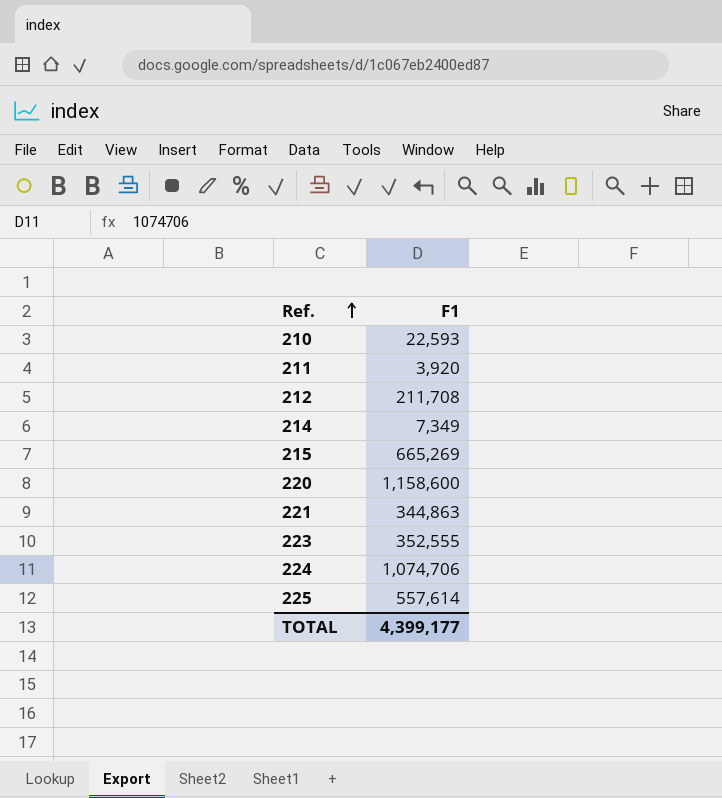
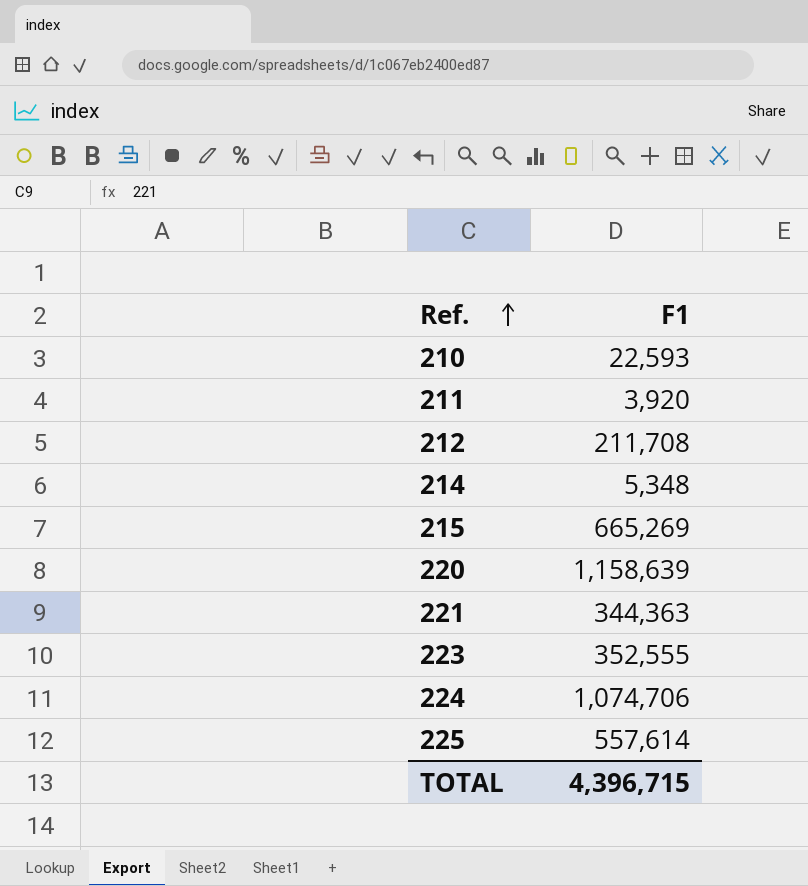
214 | F1: 7,349 -> 5,348
220 | F1: 1,158,600 -> 1,158,639
221 | F1: 344,863 -> 344,363
TOTAL | F1: 4,399,177 -> 4,396,715

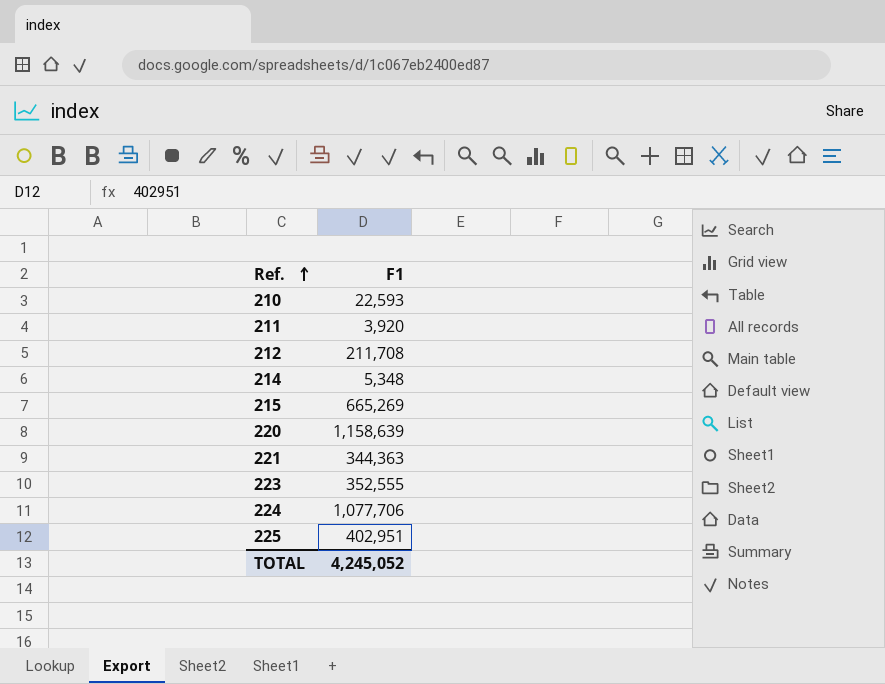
224 | F1: 1,074,706 -> 1,077,706
225 | F1: 557,614 -> 402,951
TOTAL | F1: 4,396,715 -> 4,245,052

